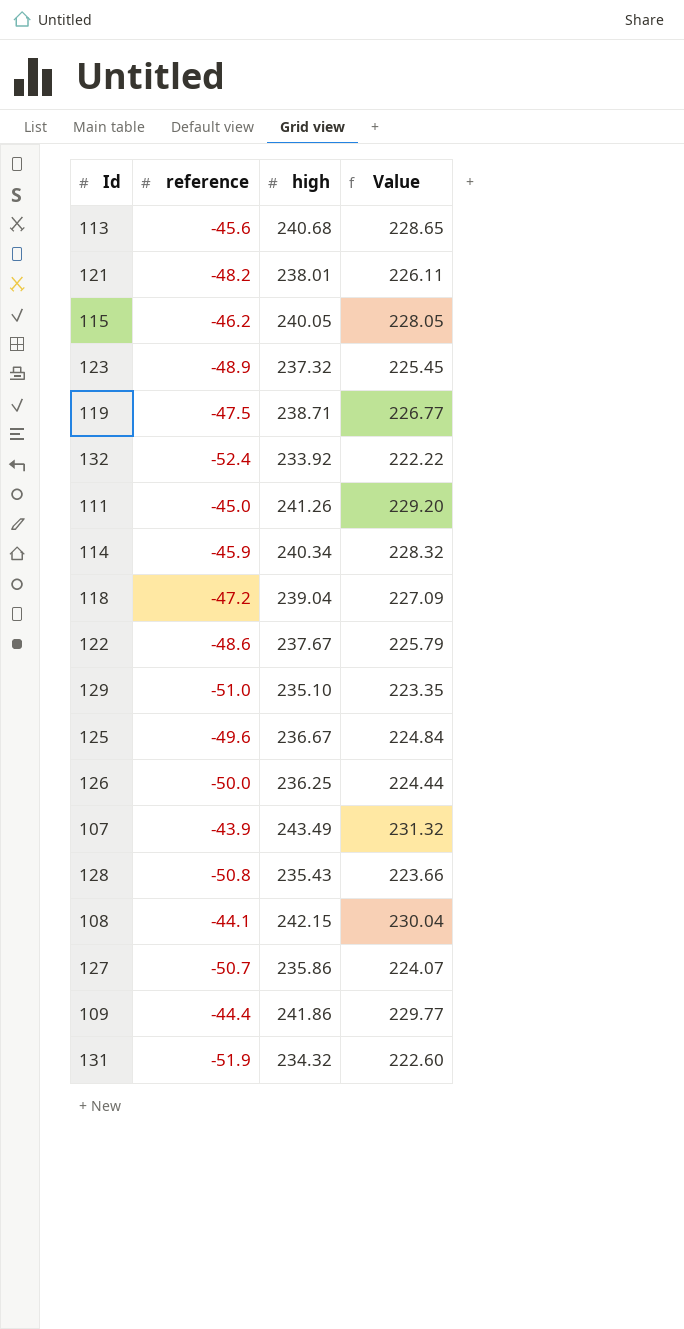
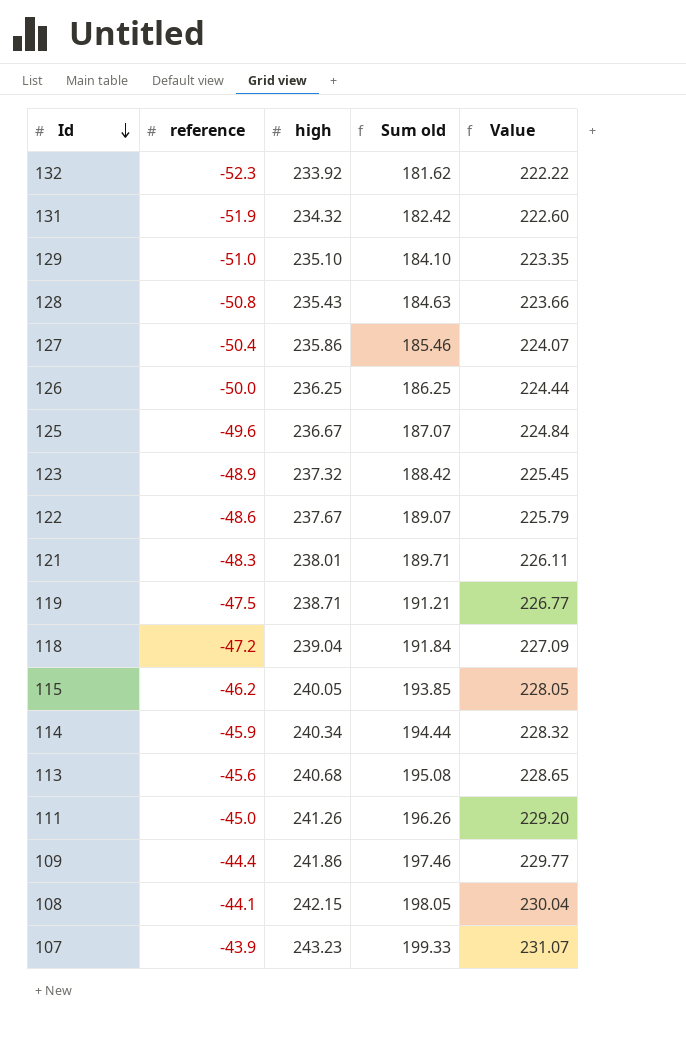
row order: none -> Id descending
column Sum old | formula: none -> [reference] + [high]
132 | reference: -52.4 -> -52.3
127 | reference: -50.7 -> -50.4
121 | reference: -48.2 -> -48.3
107 | high: 243.49 -> 243.23
107 | Value: 231.32 -> 231.07

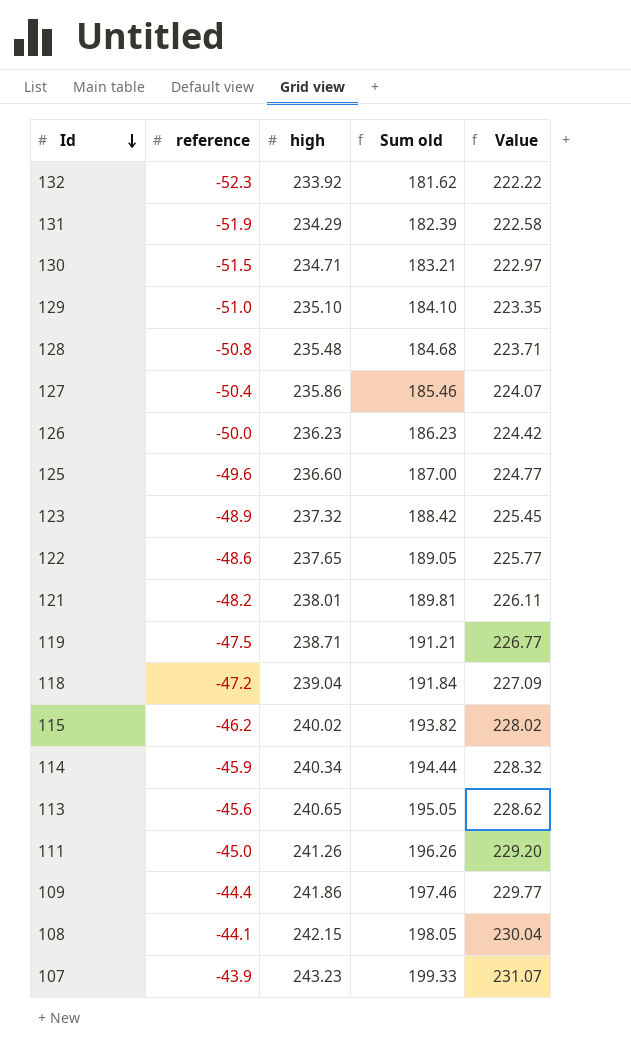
131 | high: 234.32 -> 234.29
131 | Sum old: 182.42 -> 182.39
131 | Value: 222.60 -> 222.58
row 130: none -> -51.5 | 234.71 | 183.21 | 222.97
128 | high: 235.43 -> 235.48
128 | Sum old: 184.63 -> 184.68
128 | Value: 223.66 -> 223.71
126 | high: 236.25 -> 236.23
126 | Sum old: 186.25 -> 186.23
126 | Value: 224.44 -> 224.42
125 | high: 236.67 -> 236.60
125 | Sum old: 187.07 -> 187.00
125 | Value: 224.84 -> 224.77
122 | high: 237.67 -> 237.65
122 | Sum old: 189.07 -> 189.05
122 | Value: 225.79 -> 225.77
121 | reference: -48.3 -> -48.2
121 | Sum old: 189.71 -> 189.81
115 | high: 240.05 -> 240.02
115 | Sum old: 193.85 -> 193.82
115 | Value: 228.05 -> 228.02
113 | high: 240.68 -> 240.65
113 | Sum old: 195.08 -> 195.05
113 | Value: 228.65 -> 228.62

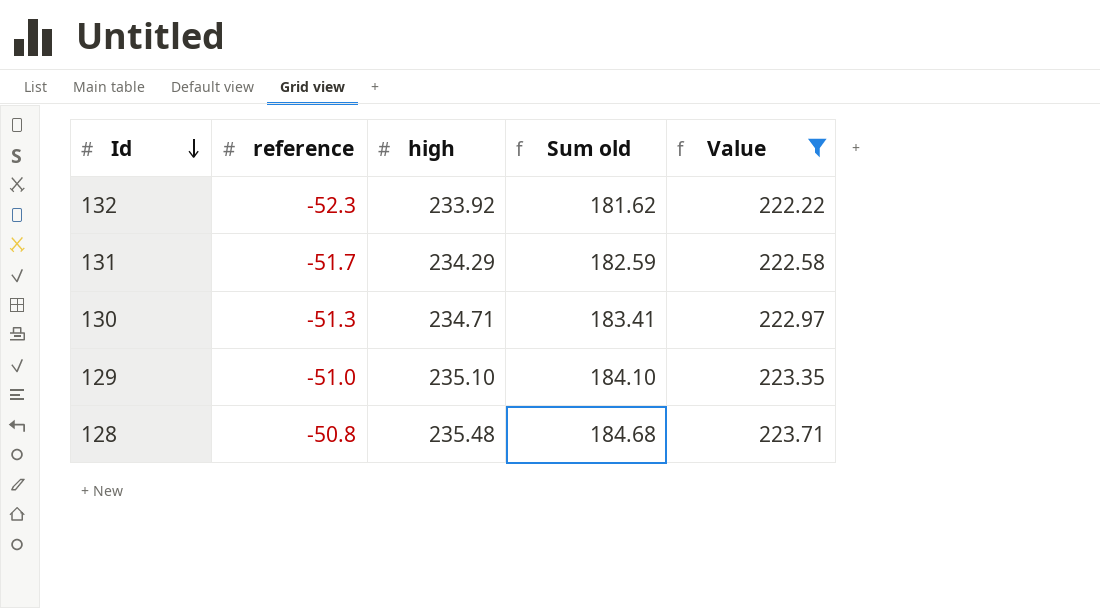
filter: none -> Value <= 223.71
131 | reference: -51.9 -> -51.7
131 | Sum old: 182.39 -> 182.59
130 | reference: -51.5 -> -51.3
130 | Sum old: 183.21 -> 183.41

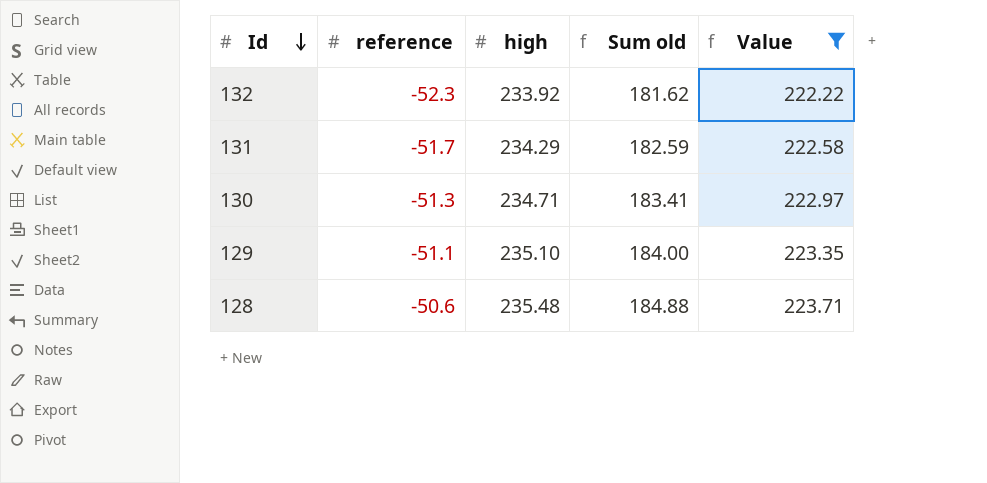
129 | reference: -51.0 -> -51.1
129 | Sum old: 184.10 -> 184.00
128 | reference: -50.8 -> -50.6
128 | Sum old: 184.68 -> 184.88

